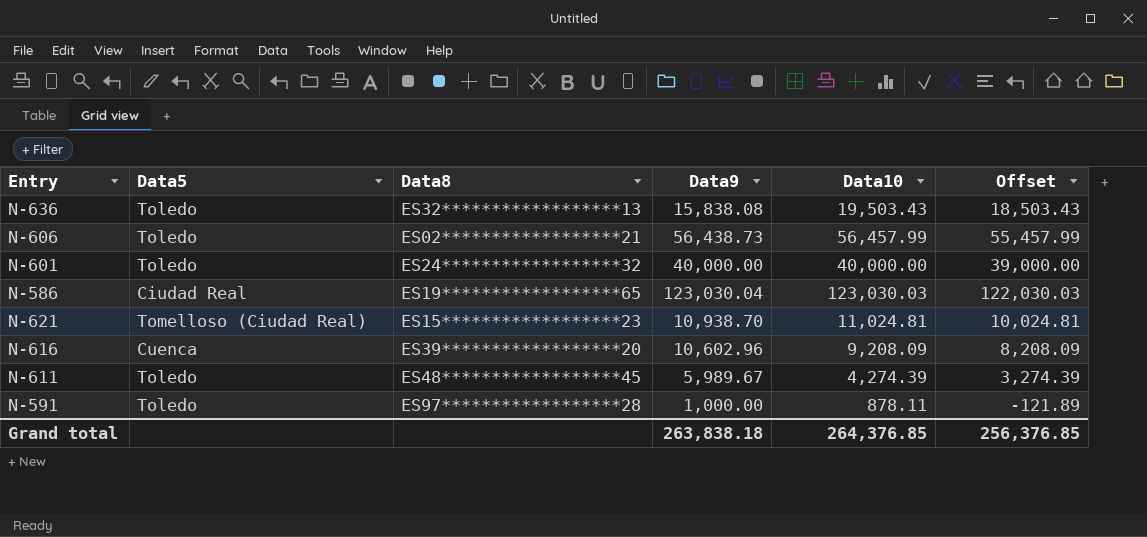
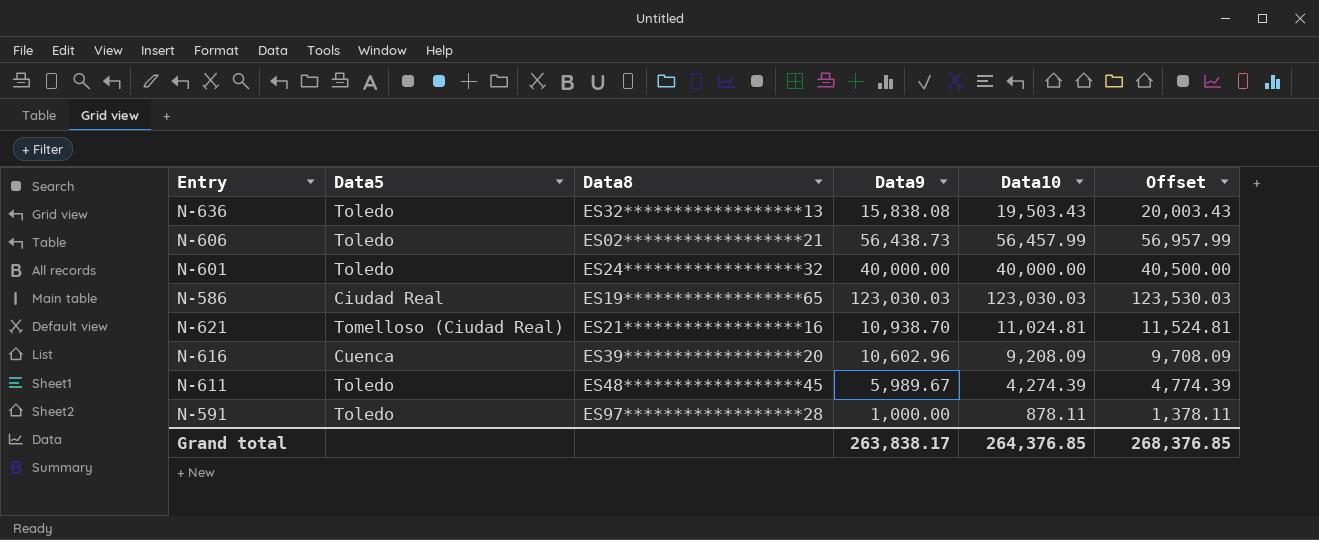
column Offset | formula: [Data10] - 1000 -> [Data10] + 500
N-586 | Data9: 123,030.04 -> 123,030.03
N-621 | Data8: ES15******************23 -> ES21******************16
Grand total | Data9: 263,838.18 -> 263,838.17
Grand total | Offset: 256,376.85 -> 268,376.85

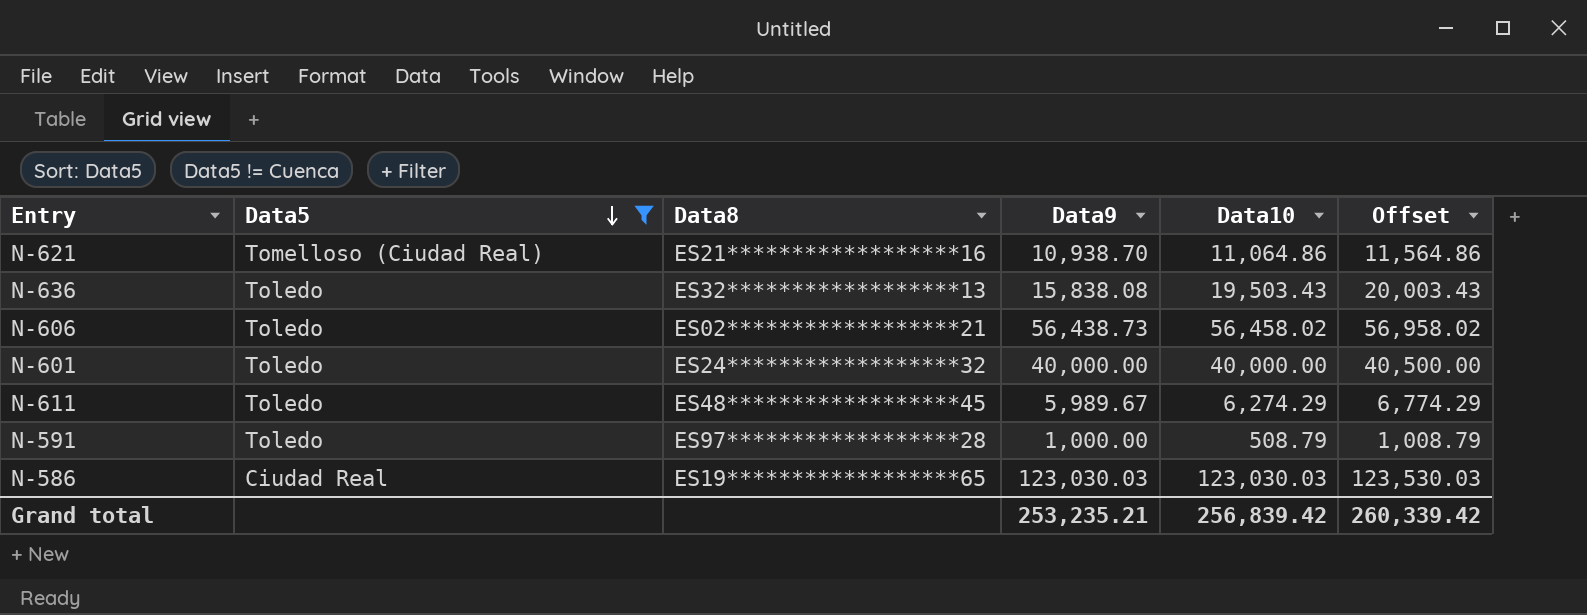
filter: none -> Data5 != Cuenca
row order: none -> Data5 descending
N-621 | Data10: 11,024.81 -> 11,064.86
N-621 | Offset: 11,524.81 -> 11,564.86
N-606 | Data10: 56,457.99 -> 56,458.02
N-606 | Offset: 56,957.99 -> 56,958.02
N-611 | Data10: 4,274.39 -> 6,274.29
N-611 | Offset: 4,774.39 -> 6,774.29
N-591 | Data10: 878.11 -> 508.79
N-591 | Offset: 1,378.11 -> 1,008.79
Grand total | Data9: 263,838.17 -> 253,235.21
Grand total | Data10: 264,376.85 -> 256,839.42
Grand total | Offset: 268,376.85 -> 260,339.42

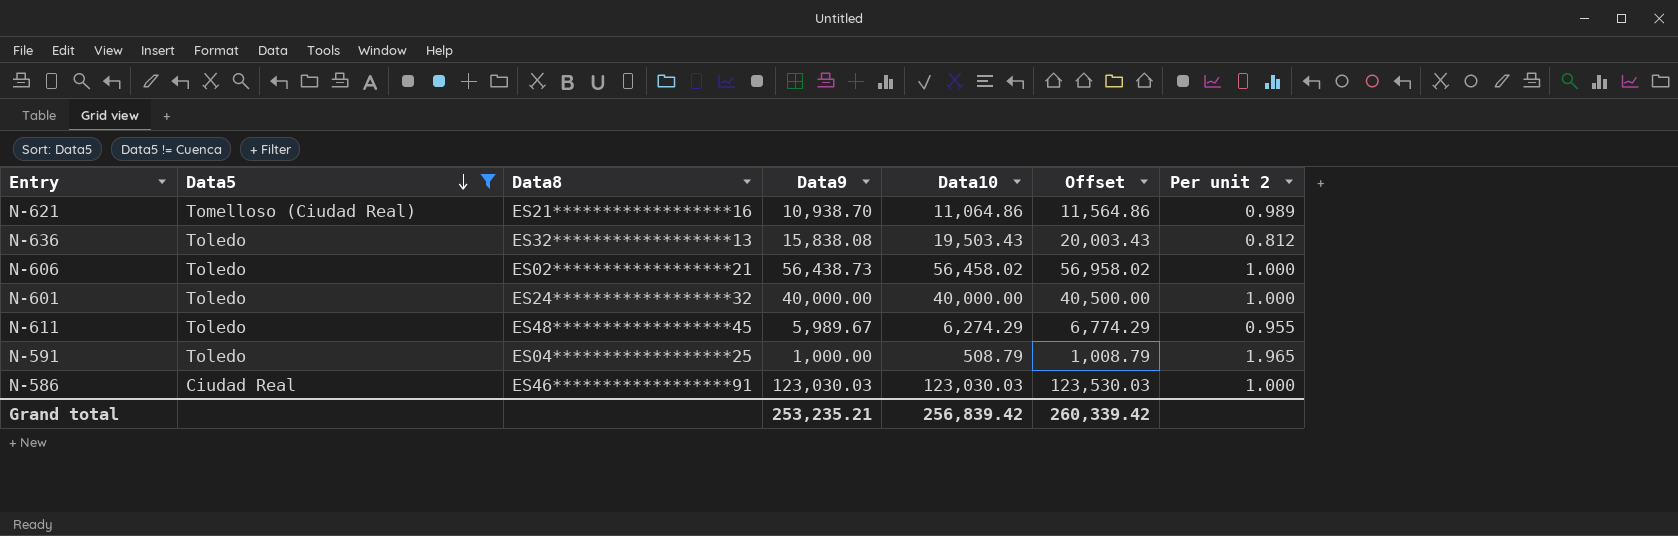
column Per unit 2 | formula: none -> [Data9] / [Data10]
N-591 | Data8: ES97******************28 -> ES04******************25
N-586 | Data8: ES19******************65 -> ES46******************91

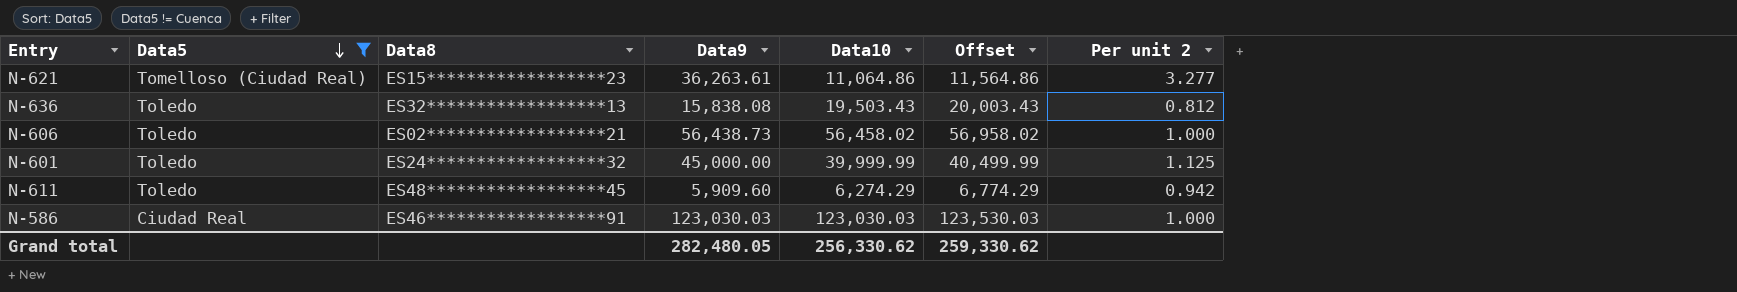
row N-591: Toledo | ES04******************25 | 1,000.00 | 508.79 | 1,008.79 | 1.965 -> none
N-621 | Data8: ES21******************16 -> ES15******************23
N-621 | Data9: 10,938.70 -> 36,263.61
N-621 | Per unit 2: 0.989 -> 3.277
N-601 | Data9: 40,000.00 -> 45,000.00
N-601 | Data10: 40,000.00 -> 39,999.99
N-601 | Offset: 40,500.00 -> 40,499.99
N-601 | Per unit 2: 1.000 -> 1.125
N-611 | Data9: 5,989.67 -> 5,909.60
N-611 | Per unit 2: 0.955 -> 0.942
Grand total | Data9: 253,235.21 -> 282,480.05
Grand total | Data10: 256,839.42 -> 256,330.62
Grand total | Offset: 260,339.42 -> 259,330.62

